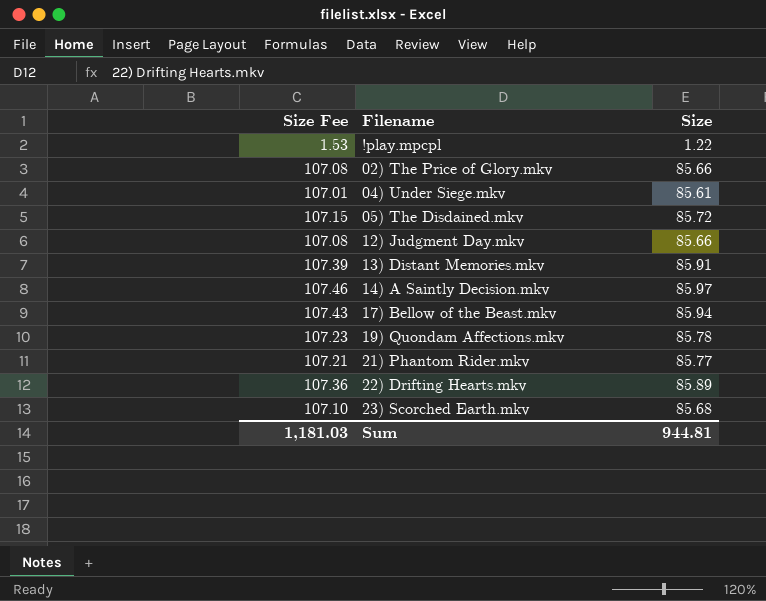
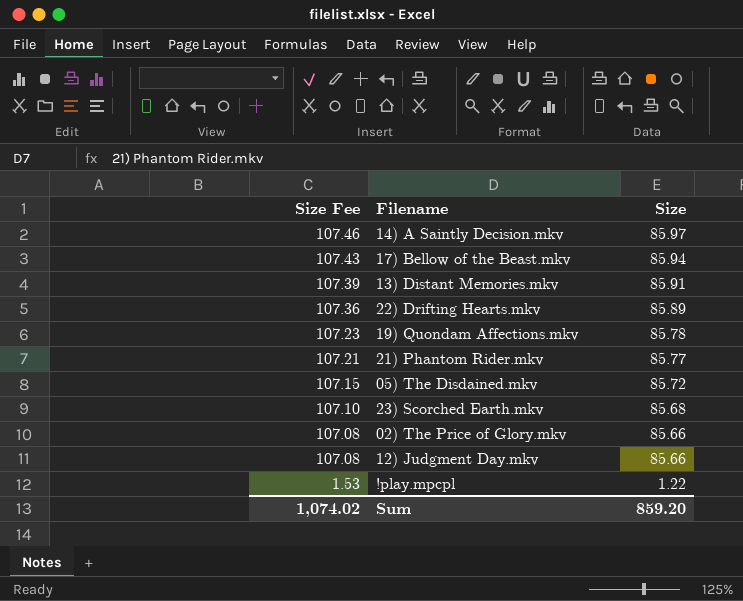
row order: none -> Size Fee descending
row 04) Under Siege.mkv: 107.01 | 85.61 -> none
Sum | Size Fee: 1,181.03 -> 1,074.02
Sum | Size: 944.81 -> 859.20

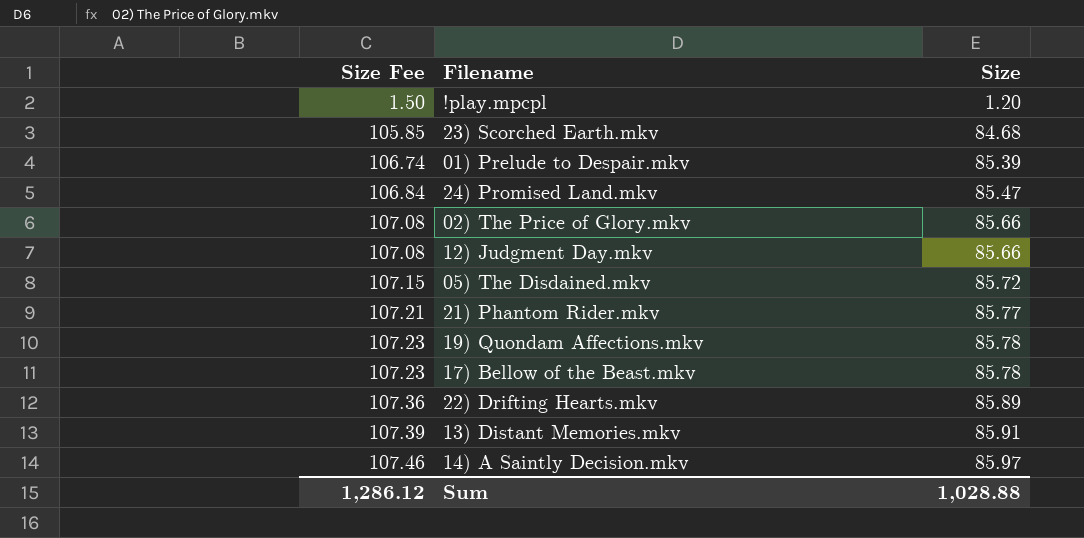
row order: Size Fee descending -> Size Fee ascending
!play.mpcpl | Size Fee: 1.53 -> 1.50
!play.mpcpl | Size: 1.22 -> 1.20
23) Scorched Earth.mkv | Size Fee: 107.10 -> 105.85
23) Scorched Earth.mkv | Size: 85.68 -> 84.68
row 01) Prelude to Despair.mkv: none -> 106.74 | 85.39
row 24) Promised Land.mkv: none -> 106.84 | 85.47
17) Bellow of the Beast.mkv | Size Fee: 107.43 -> 107.23
17) Bellow of the Beast.mkv | Size: 85.94 -> 85.78
Sum | Size Fee: 1,074.02 -> 1,286.12
Sum | Size: 859.20 -> 1,028.88

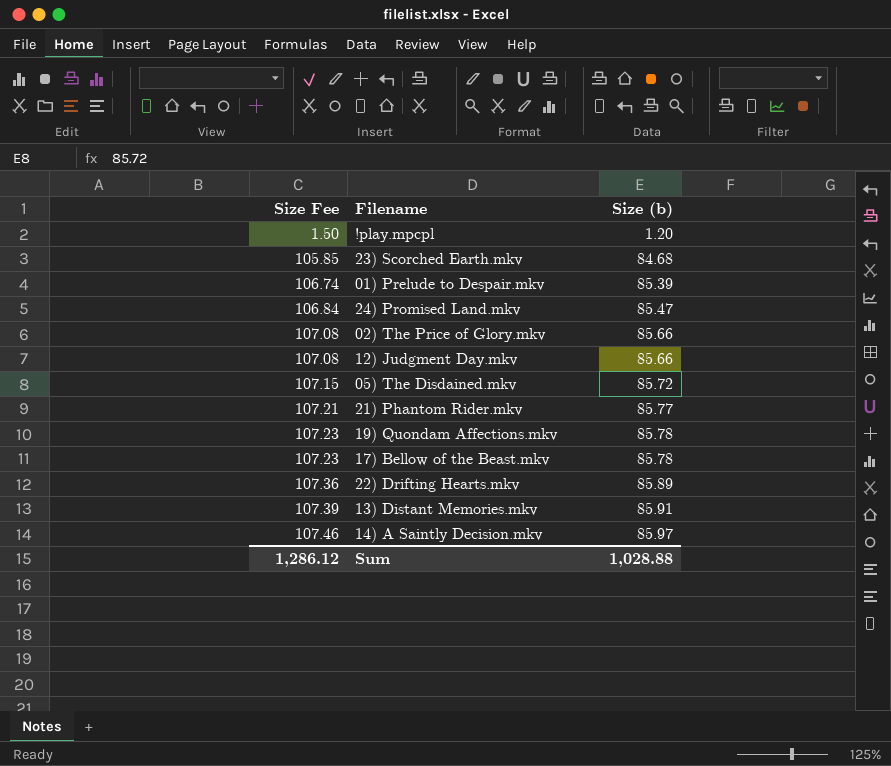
column name: Size -> Size (b)

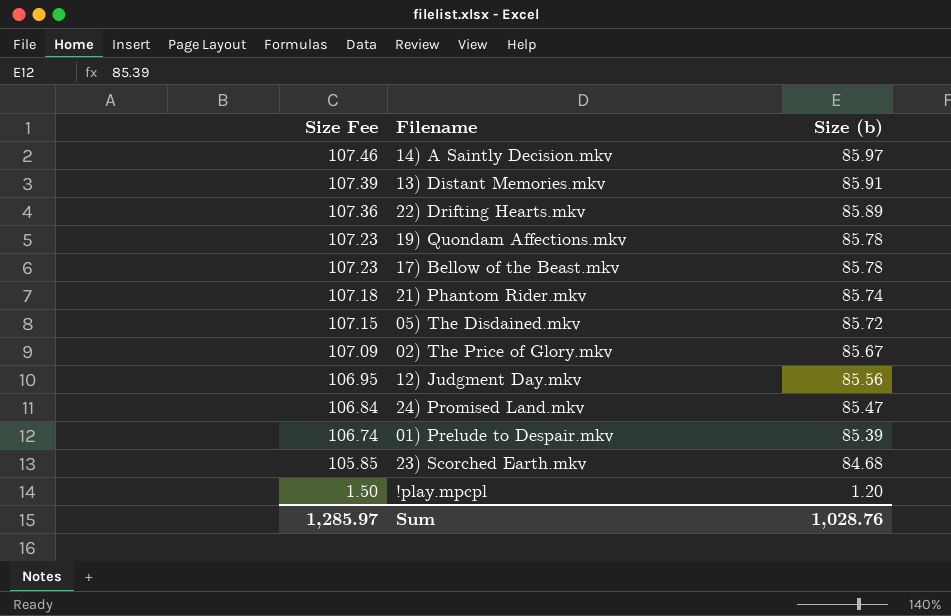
row order: Size Fee ascending -> Size Fee descending
21) Phantom Rider.mkv | Size Fee: 107.21 -> 107.18
21) Phantom Rider.mkv | Size (b): 85.77 -> 85.74
02) The Price of Glory.mkv | Size Fee: 107.08 -> 107.09
02) The Price of Glory.mkv | Size (b): 85.66 -> 85.67
12) Judgment Day.mkv | Size Fee: 107.08 -> 106.95
12) Judgment Day.mkv | Size (b): 85.66 -> 85.56
Sum | Size Fee: 1,286.12 -> 1,285.97
Sum | Size (b): 1,028.88 -> 1,028.76

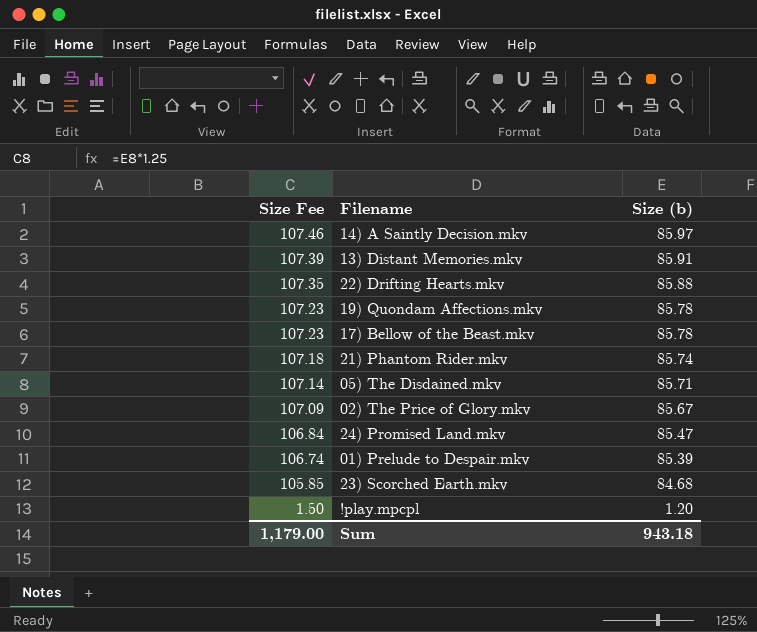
row 12) Judgment Day.mkv: 106.95 | 85.56 -> none
22) Drifting Hearts.mkv | Size Fee: 107.36 -> 107.35
22) Drifting Hearts.mkv | Size (b): 85.89 -> 85.88
05) The Disdained.mkv | Size Fee: 107.15 -> 107.14
05) The Disdained.mkv | Size (b): 85.72 -> 85.71
Sum | Size Fee: 1,285.97 -> 1,179.00
Sum | Size (b): 1,028.76 -> 943.18

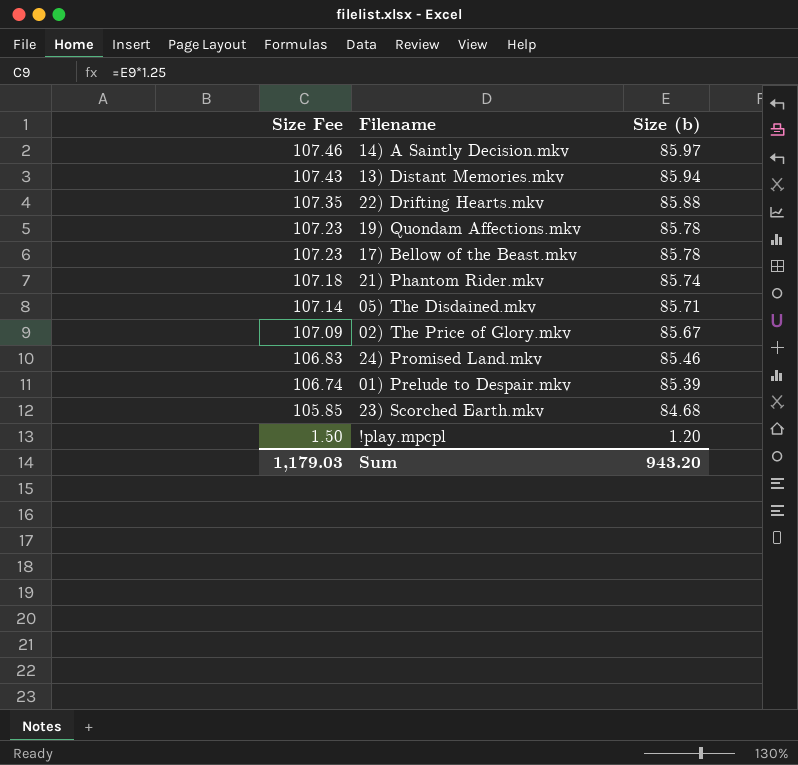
13) Distant Memories.mkv | Size Fee: 107.39 -> 107.43
13) Distant Memories.mkv | Size (b): 85.91 -> 85.94
24) Promised Land.mkv | Size Fee: 106.84 -> 106.83
24) Promised Land.mkv | Size (b): 85.47 -> 85.46
Sum | Size Fee: 1,179.00 -> 1,179.03
Sum | Size (b): 943.18 -> 943.20

